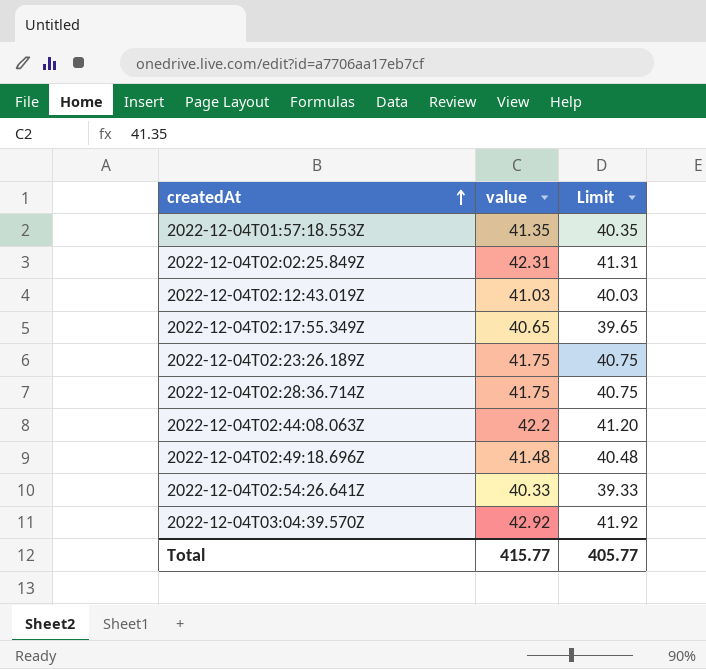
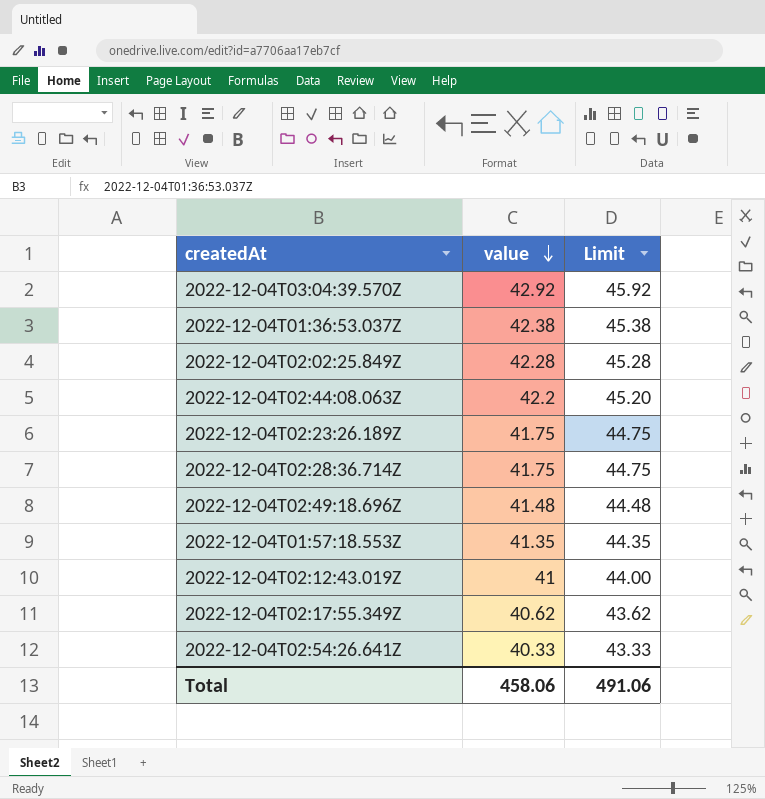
row order: createdAt ascending -> value descending
column Limit | formula: [value] - 1 -> [value] + 3
row 2022-12-04T01:36:53.037Z: none -> 42.38 | 45.38
2022-12-04T02:02:25.849Z | value: 42.31 -> 42.28
2022-12-04T02:12:43.019Z | value: 41.03 -> 41
2022-12-04T02:17:55.349Z | value: 40.65 -> 40.62
Total | value: 415.77 -> 458.06
Total | Limit: 405.77 -> 491.06

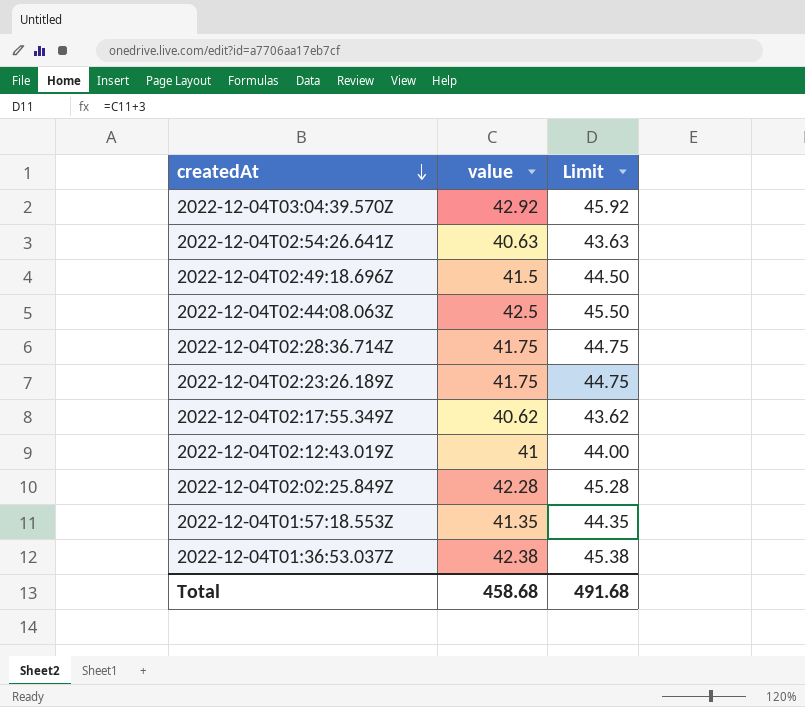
row order: value descending -> createdAt descending
2022-12-04T02:54:26.641Z | value: 40.33 -> 40.63
2022-12-04T02:54:26.641Z | Limit: 43.33 -> 43.63
2022-12-04T02:49:18.696Z | value: 41.48 -> 41.5
2022-12-04T02:49:18.696Z | Limit: 44.48 -> 44.50
2022-12-04T02:44:08.063Z | value: 42.2 -> 42.5
2022-12-04T02:44:08.063Z | Limit: 45.20 -> 45.50
Total | value: 458.06 -> 458.68
Total | Limit: 491.06 -> 491.68

